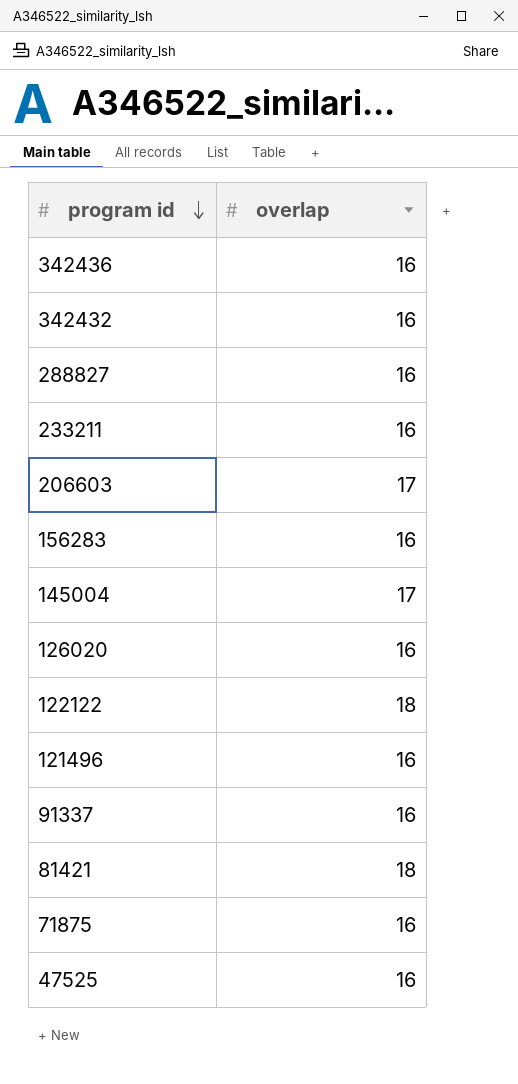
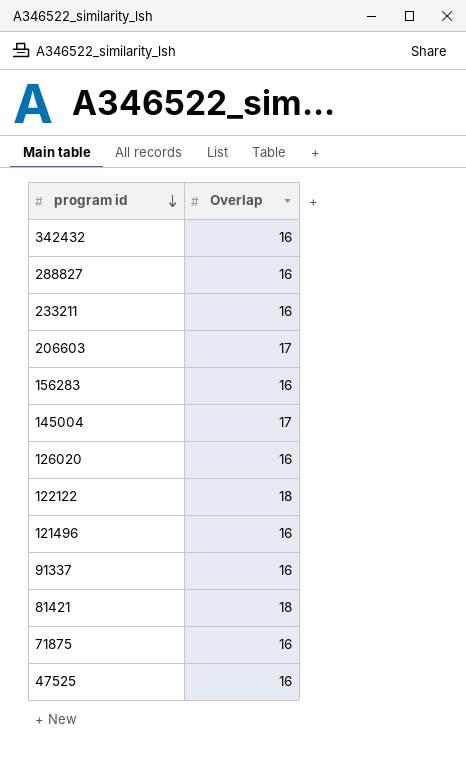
column name: overlap -> Overlap
row 342436: 16 -> none

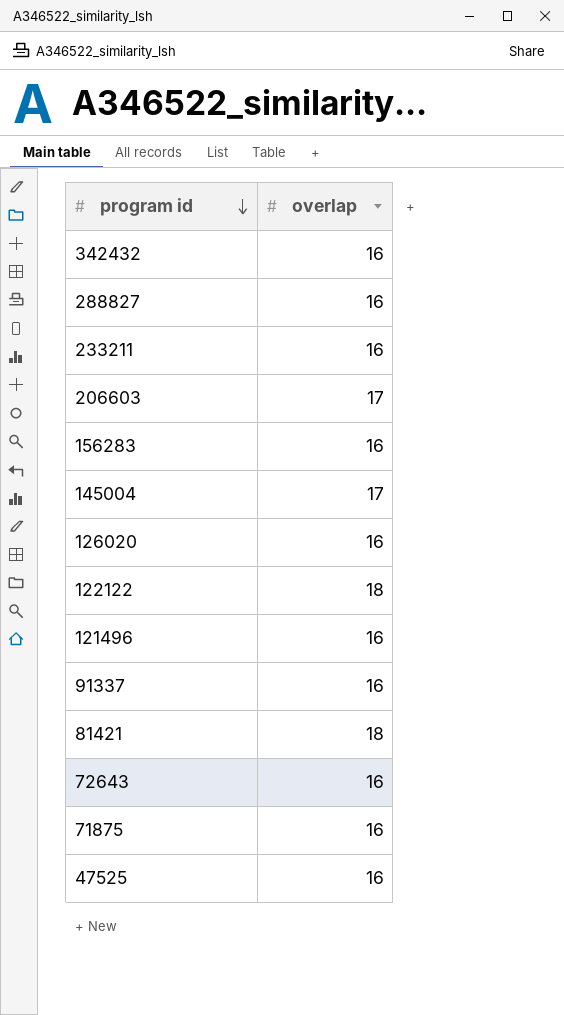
column name: Overlap -> overlap
row 72643: none -> 16

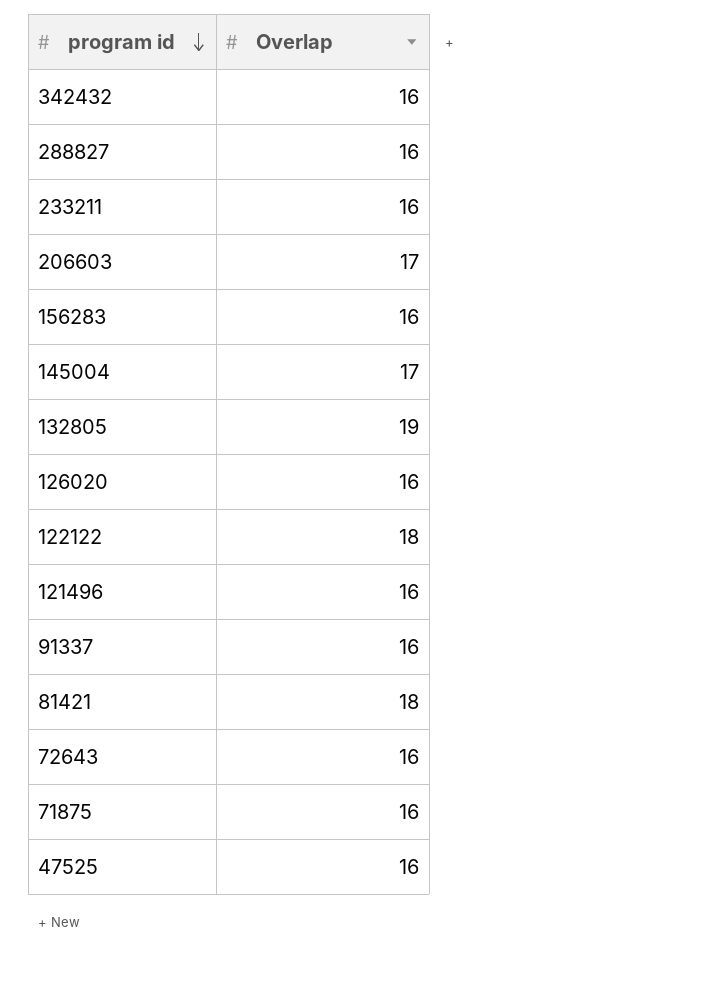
column name: overlap -> Overlap
row 132805: none -> 19

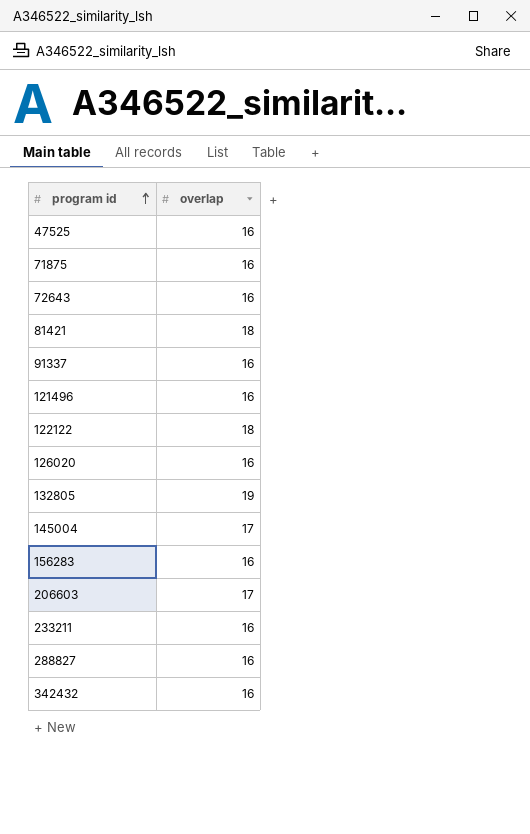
row order: program id descending -> program id ascending
column name: Overlap -> overlap

